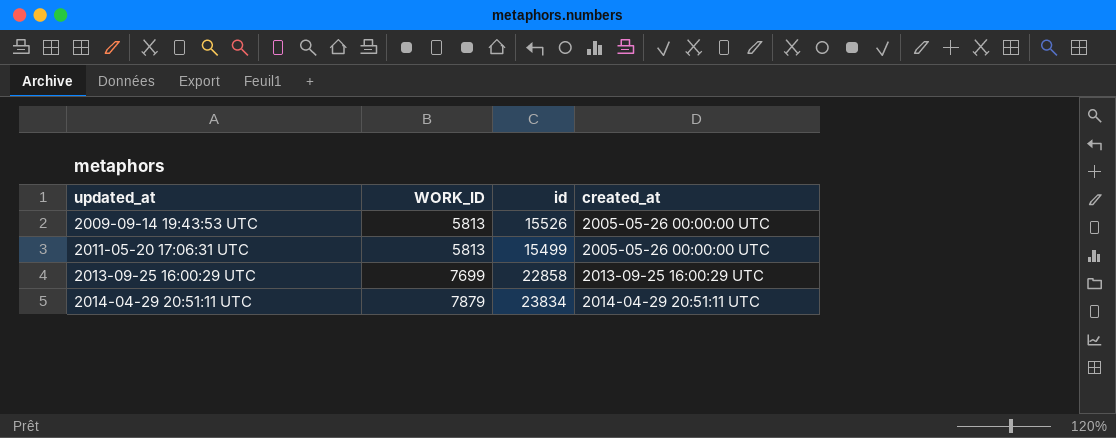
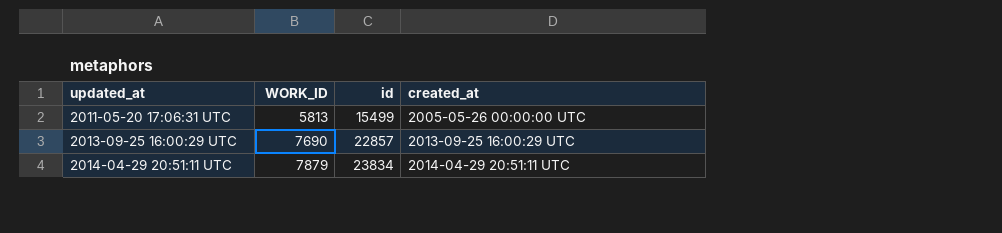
row 2009-09-14 19:43:53 UTC: 5813 | 15526 | 2005-05-26 00:00:00 UTC -> none
2013-09-25 16:00:29 UTC | WORK_ID: 7699 -> 7690
2013-09-25 16:00:29 UTC | id: 22858 -> 22857

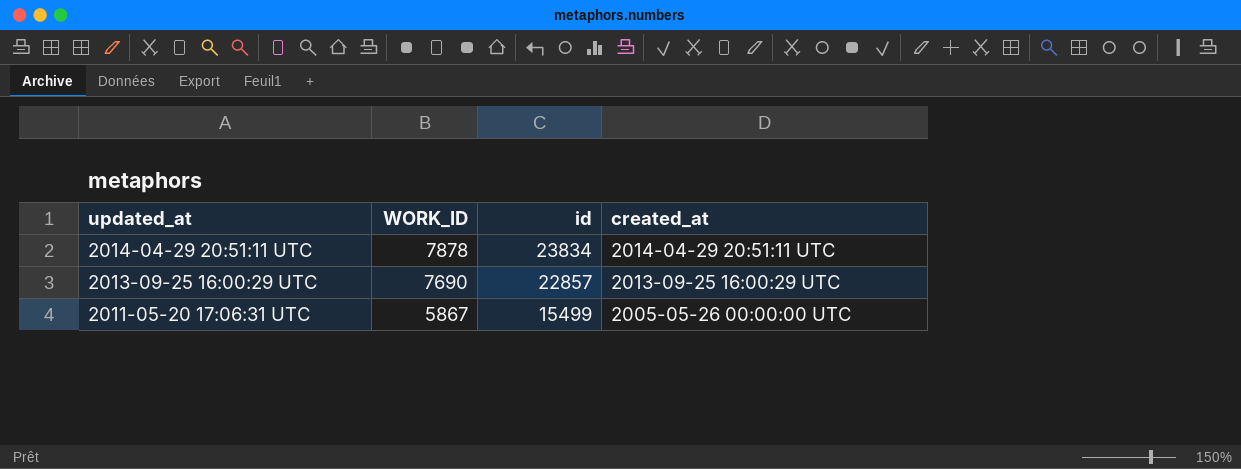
row order: updated_at ascending -> updated_at descending
2014-04-29 20:51:11 UTC | WORK_ID: 7879 -> 7878
2011-05-20 17:06:31 UTC | WORK_ID: 5813 -> 5867

